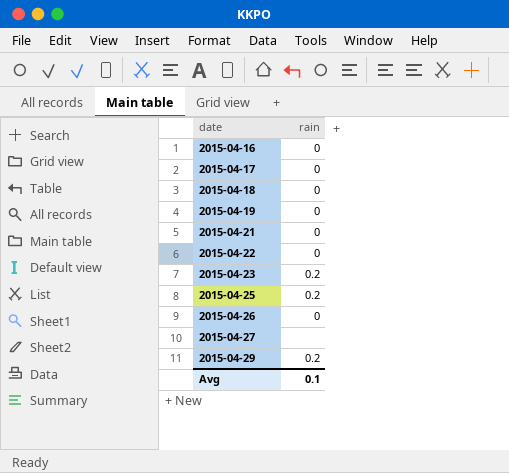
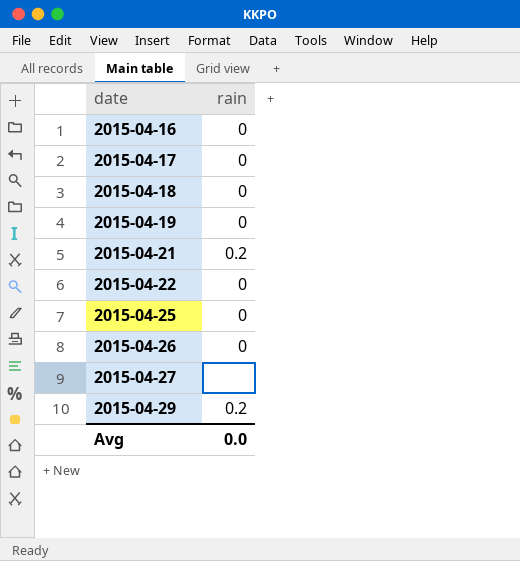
row 2015-04-23: 0.2 -> none
2015-04-21 | rain: 0 -> 0.2
2015-04-25 | rain: 0.2 -> 0
Avg | rain: 0.1 -> 0.0

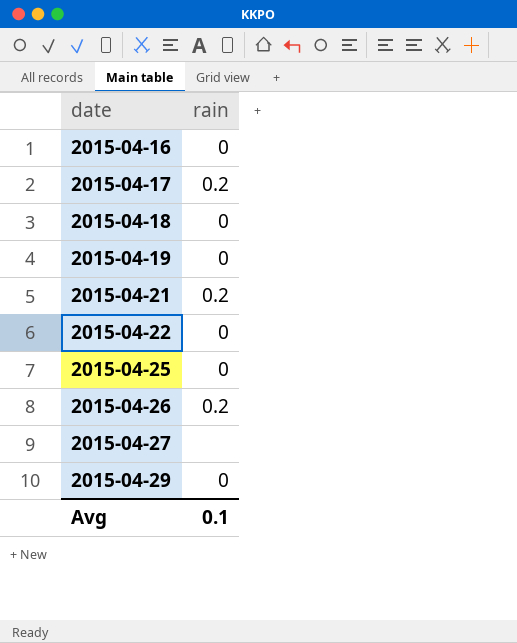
2015-04-17 | rain: 0 -> 0.2
2015-04-26 | rain: 0 -> 0.2
2015-04-29 | rain: 0.2 -> 0
Avg | rain: 0.0 -> 0.1

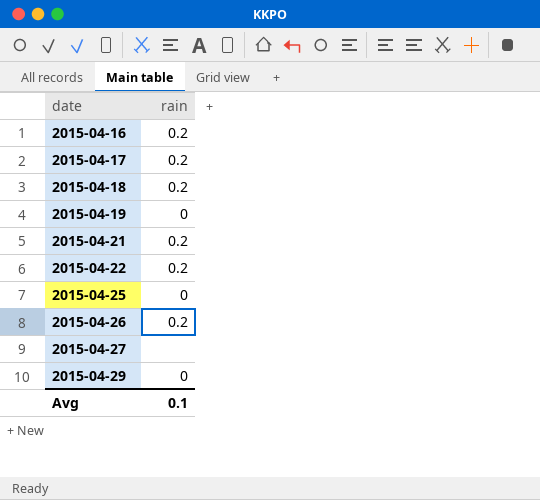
2015-04-16 | rain: 0 -> 0.2
2015-04-18 | rain: 0 -> 0.2
2015-04-22 | rain: 0 -> 0.2

